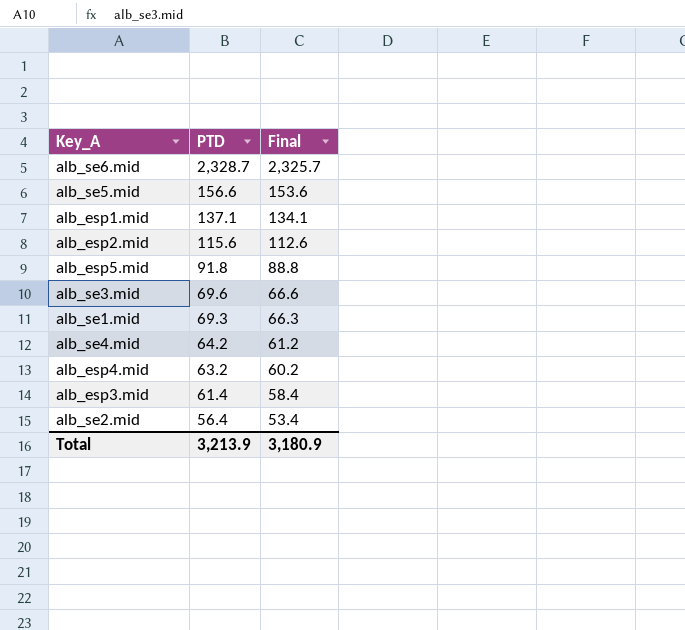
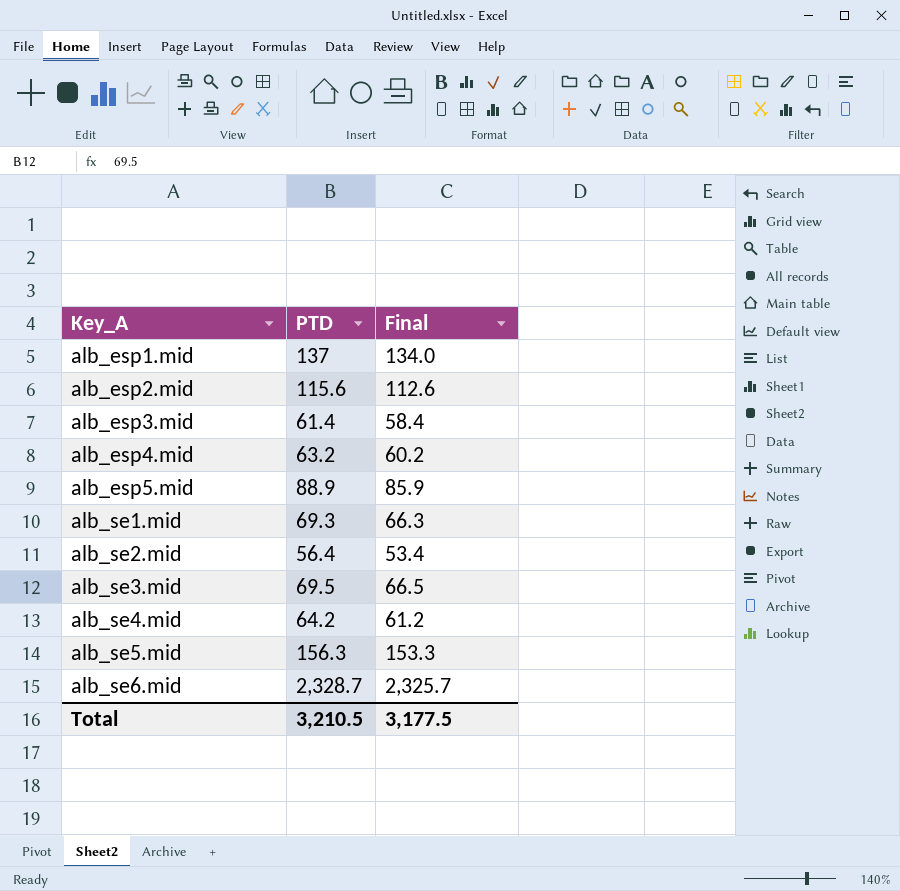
row order: PTD descending -> Key_A ascending
alb_esp1.mid | PTD: 137.1 -> 137
alb_esp1.mid | Final: 134.1 -> 134.0
alb_esp5.mid | PTD: 91.8 -> 88.9
alb_esp5.mid | Final: 88.8 -> 85.9
alb_se3.mid | PTD: 69.6 -> 69.5
alb_se3.mid | Final: 66.6 -> 66.5
alb_se5.mid | PTD: 156.6 -> 156.3
alb_se5.mid | Final: 153.6 -> 153.3
Total | PTD: 3,213.9 -> 3,210.5
Total | Final: 3,180.9 -> 3,177.5

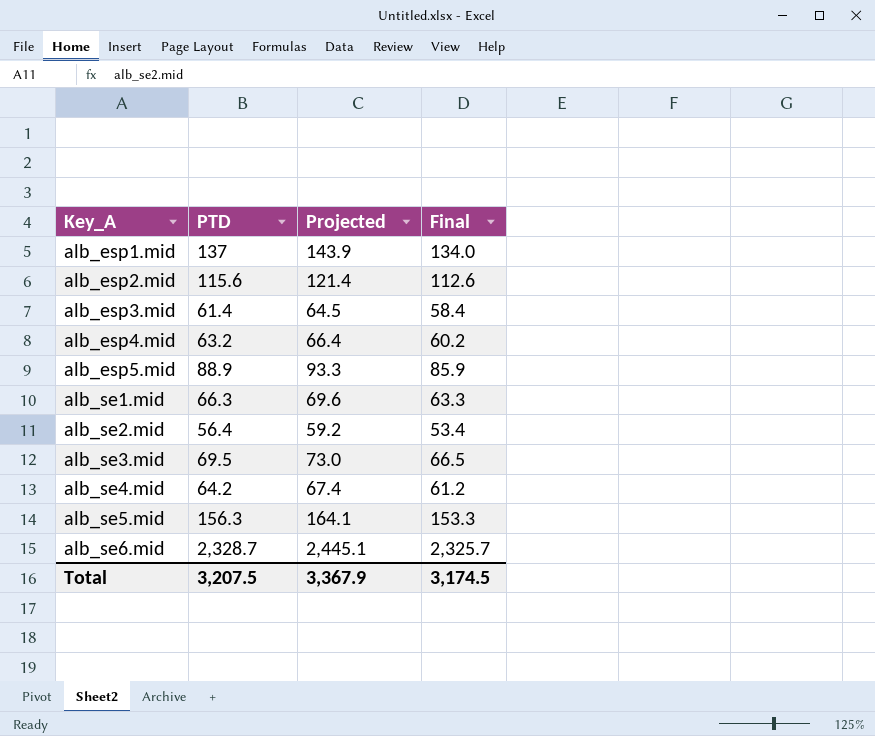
column Projected | formula: none -> [PTD] * 1.05
alb_se1.mid | PTD: 69.3 -> 66.3
alb_se1.mid | Final: 66.3 -> 63.3
Total | PTD: 3,210.5 -> 3,207.5
Total | Final: 3,177.5 -> 3,174.5

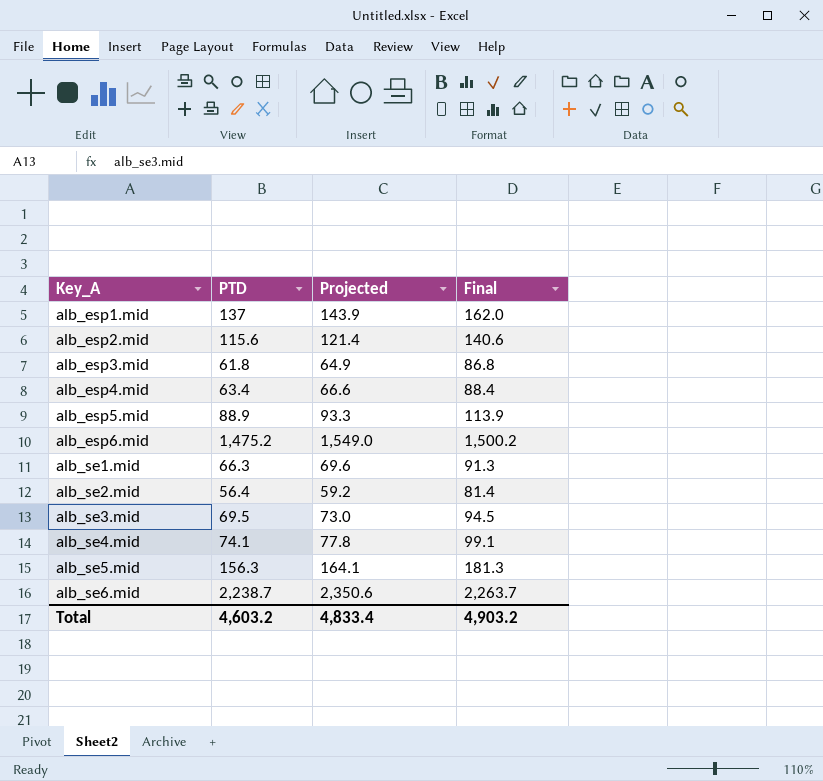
column Final | formula: [PTD] - 3 -> [PTD] + 25
alb_esp3.mid | PTD: 61.4 -> 61.8
alb_esp3.mid | Projected: 64.5 -> 64.9
alb_esp4.mid | PTD: 63.2 -> 63.4
alb_esp4.mid | Projected: 66.4 -> 66.6
row alb_esp6.mid: none -> 1,475.2 | 1,549.0 | 1,500.2
alb_se4.mid | PTD: 64.2 -> 74.1
alb_se4.mid | Projected: 67.4 -> 77.8
alb_se6.mid | PTD: 2,328.7 -> 2,238.7
alb_se6.mid | Projected: 2,445.1 -> 2,350.6
Total | PTD: 3,207.5 -> 4,603.2
Total | Projected: 3,367.9 -> 4,833.4
Total | Final: 3,174.5 -> 4,903.2

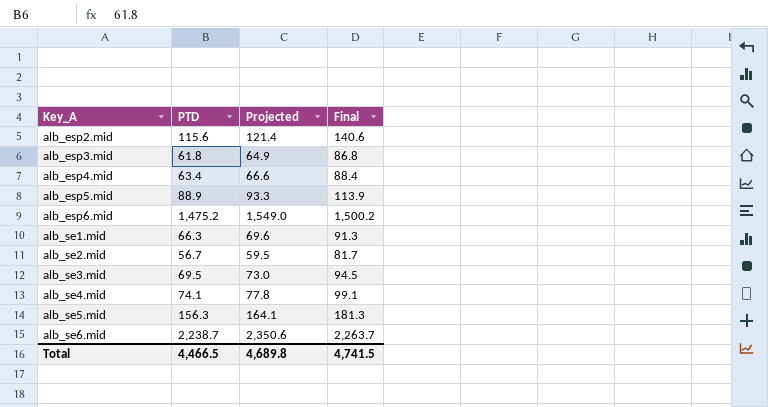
row alb_esp1.mid: 137 | 143.9 | 162.0 -> none
alb_se2.mid | PTD: 56.4 -> 56.7
alb_se2.mid | Projected: 59.2 -> 59.5
alb_se2.mid | Final: 81.4 -> 81.7
Total | PTD: 4,603.2 -> 4,466.5
Total | Projected: 4,833.4 -> 4,689.8
Total | Final: 4,903.2 -> 4,741.5

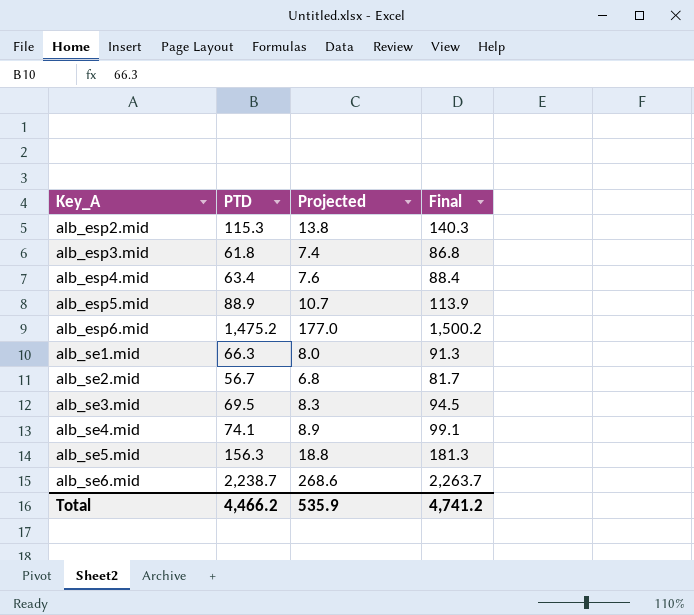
column Projected | formula: [PTD] * 1.05 -> [PTD] * 0.12
alb_esp2.mid | PTD: 115.6 -> 115.3
alb_esp2.mid | Final: 140.6 -> 140.3
Total | PTD: 4,466.5 -> 4,466.2
Total | Projected: 4,689.8 -> 535.9
Total | Final: 4,741.5 -> 4,741.2

